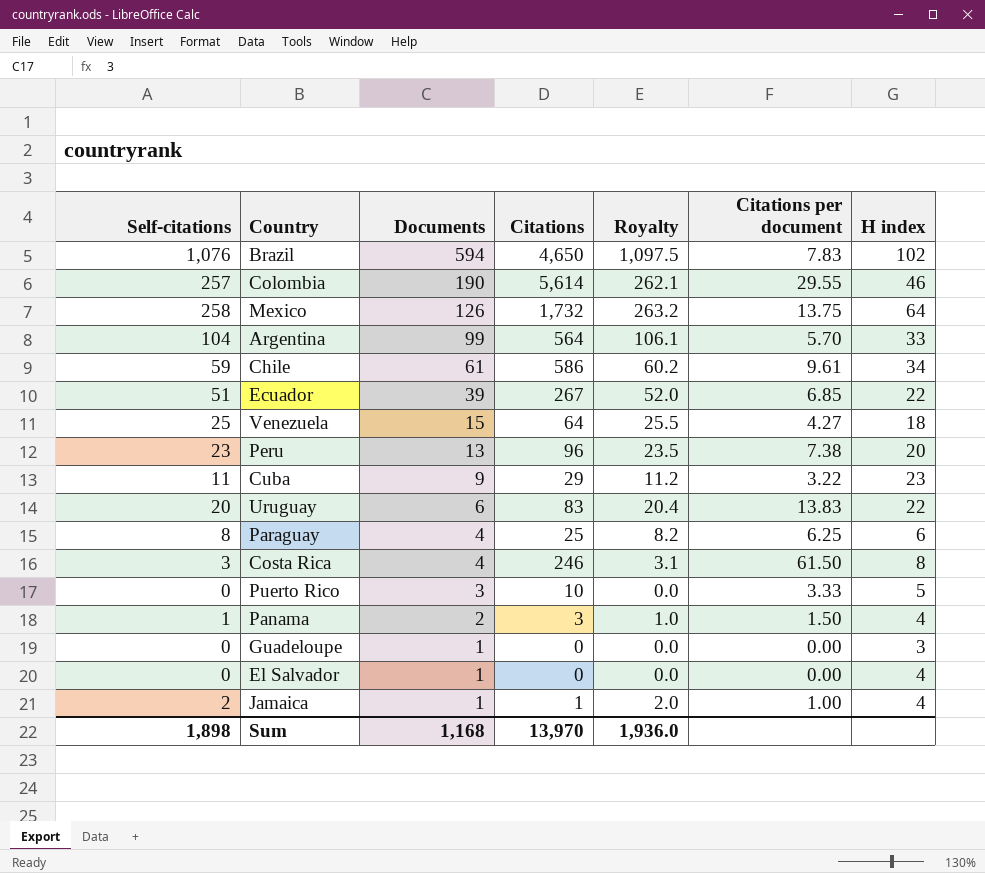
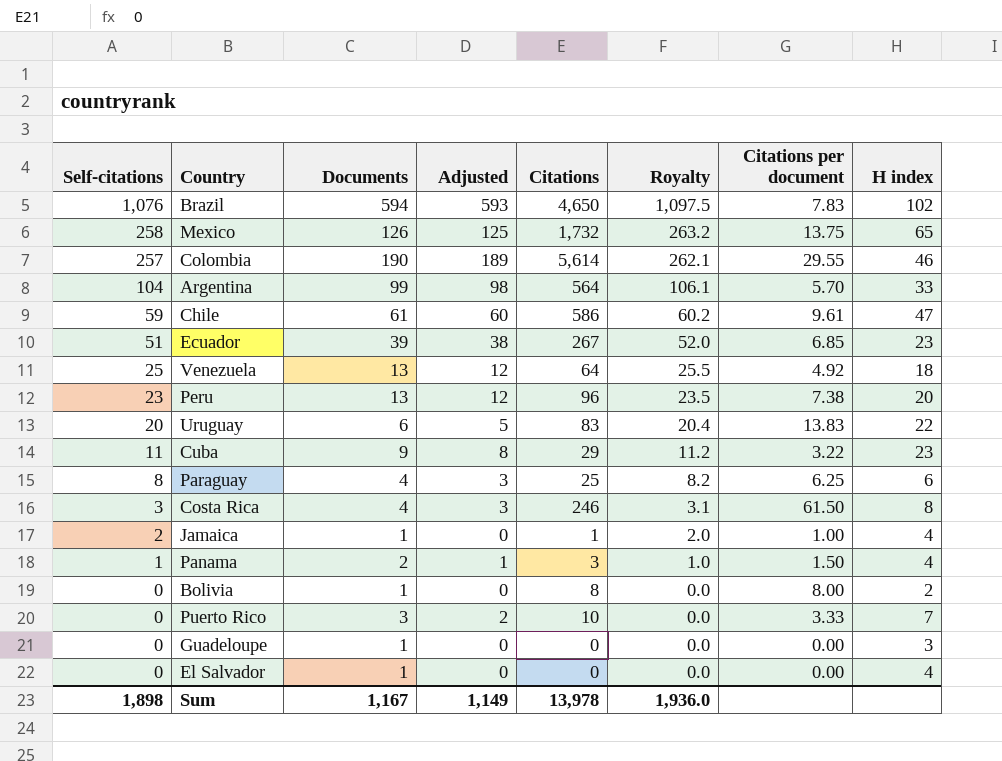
row order: Documents descending -> Self-citations descending
column Adjusted | formula: none -> [Documents] - 1
Mexico | H index: 64 -> 65
Chile | H index: 34 -> 47
Ecuador | H index: 22 -> 23
Venezuela | Documents: 15 -> 13
Venezuela | Citations per document: 4.27 -> 4.92
row Bolivia: none -> 0 | 1 | 0 | 8 | 0.0 | 8.00 | 2
Puerto Rico | H index: 5 -> 7
Sum | Documents: 1,168 -> 1,167
Sum | Citations: 13,970 -> 13,978

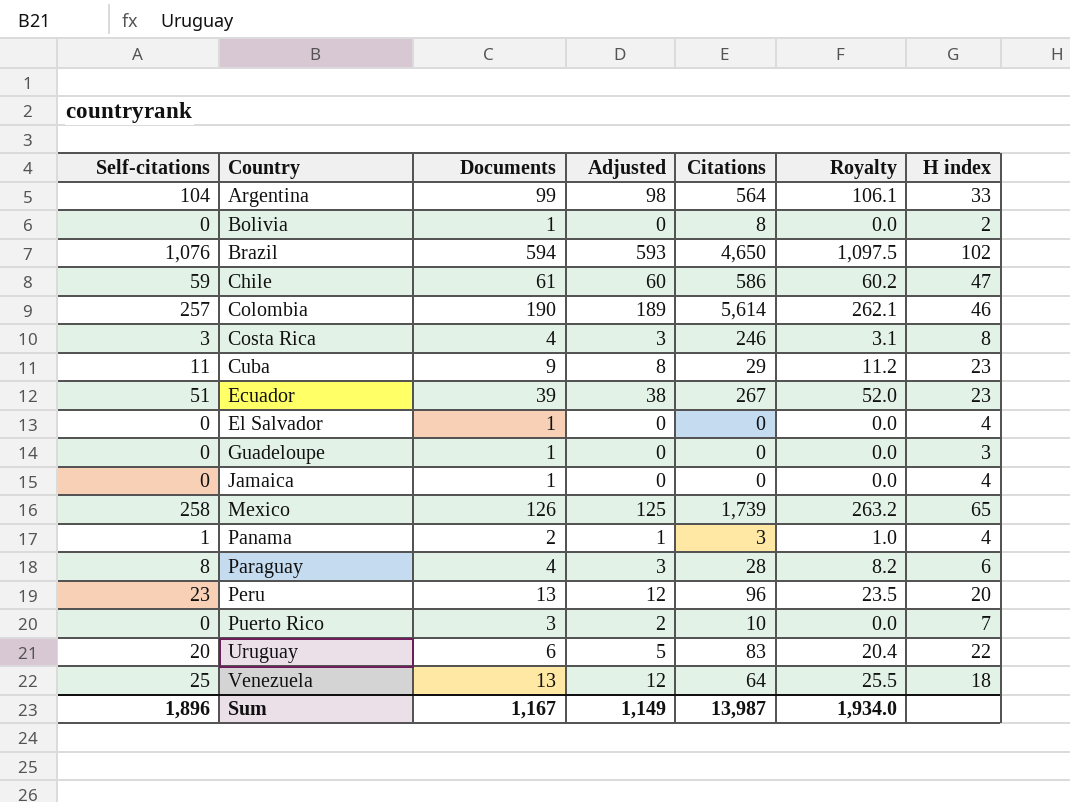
row order: Self-citations descending -> Country ascending
column Citations per document | formula: [Citations] / [Documents] -> none
Jamaica | Self-citations: 2 -> 0
Jamaica | Citations: 1 -> 0
Jamaica | Royalty: 2.0 -> 0.0
Mexico | Citations: 1,732 -> 1,739
Paraguay | Citations: 25 -> 28
Sum | Self-citations: 1,898 -> 1,896
Sum | Citations: 13,978 -> 13,987
Sum | Royalty: 1,936.0 -> 1,934.0

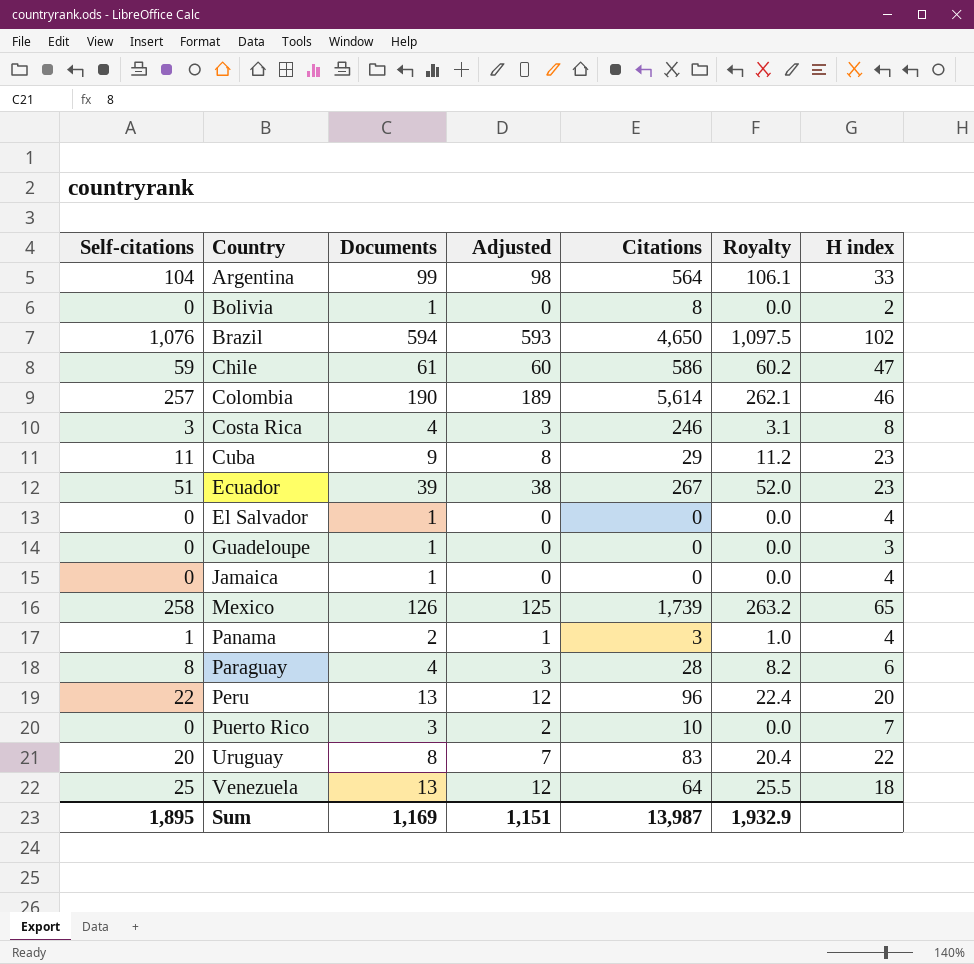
Peru | Self-citations: 23 -> 22
Peru | Royalty: 23.5 -> 22.4
Uruguay | Documents: 6 -> 8
Uruguay | Adjusted: 5 -> 7
Sum | Self-citations: 1,896 -> 1,895
Sum | Documents: 1,167 -> 1,169
Sum | Adjusted: 1,149 -> 1,151
Sum | Royalty: 1,934.0 -> 1,932.9

